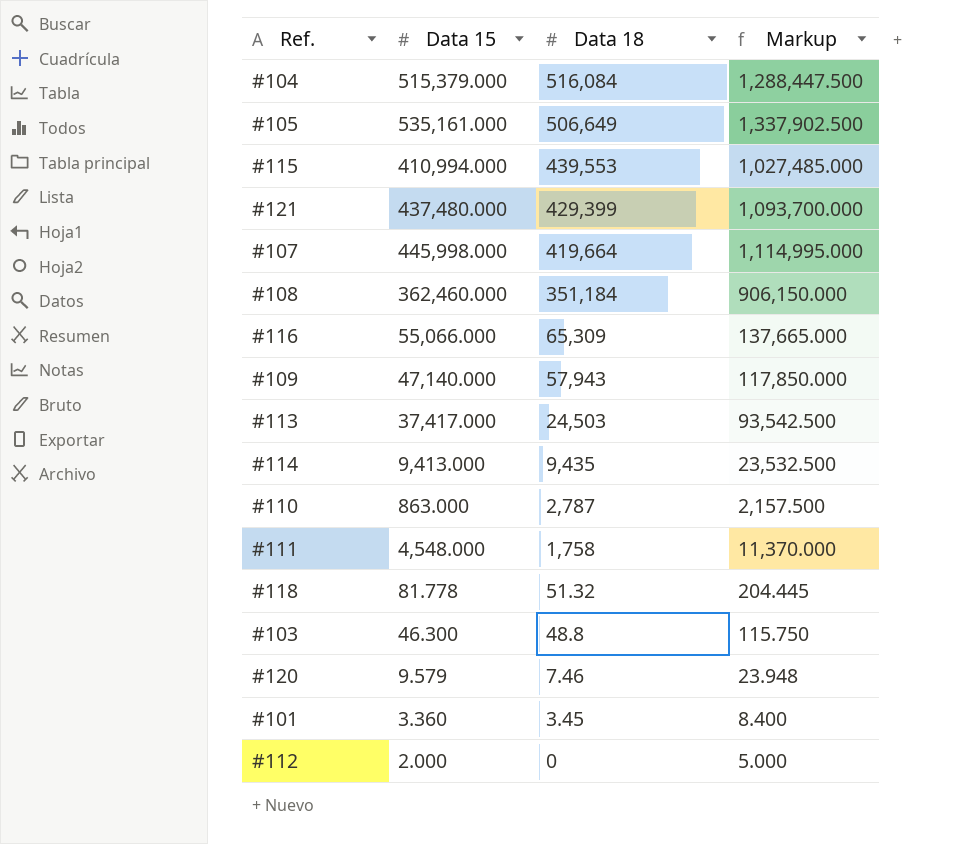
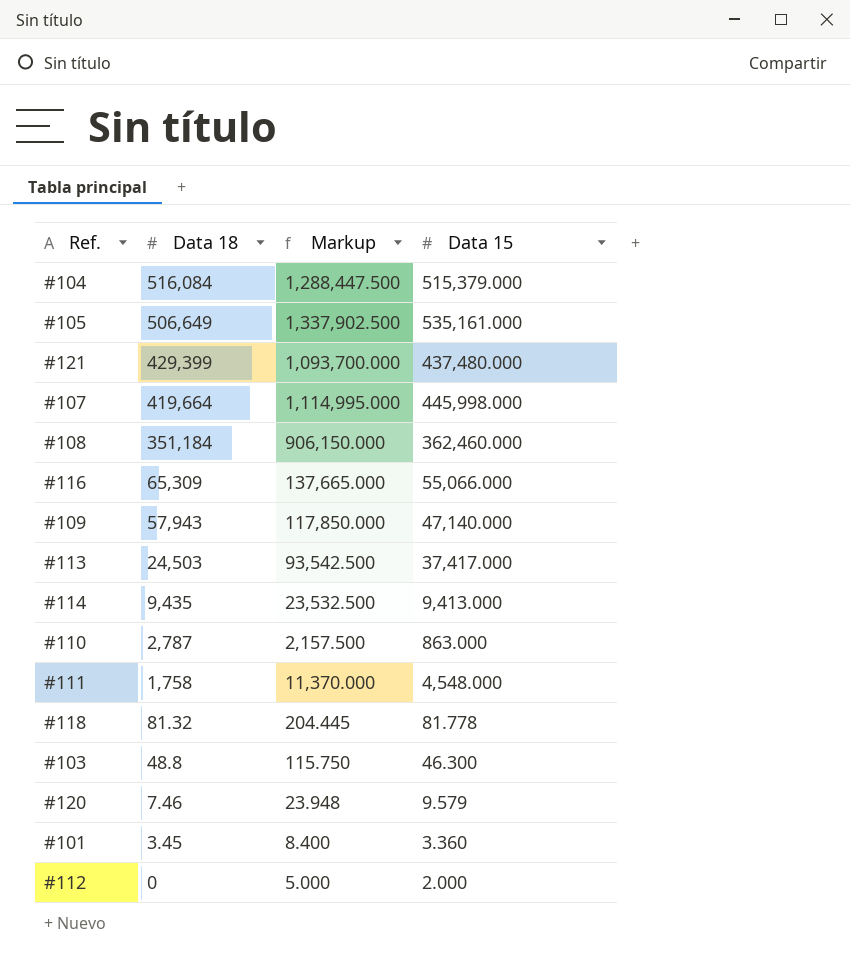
column Data 15 | position: 2 -> 4
row #115: 410,994.000 | 439,553 | 1,027,485.000 -> none
#118 | Data 18: 51.32 -> 81.32

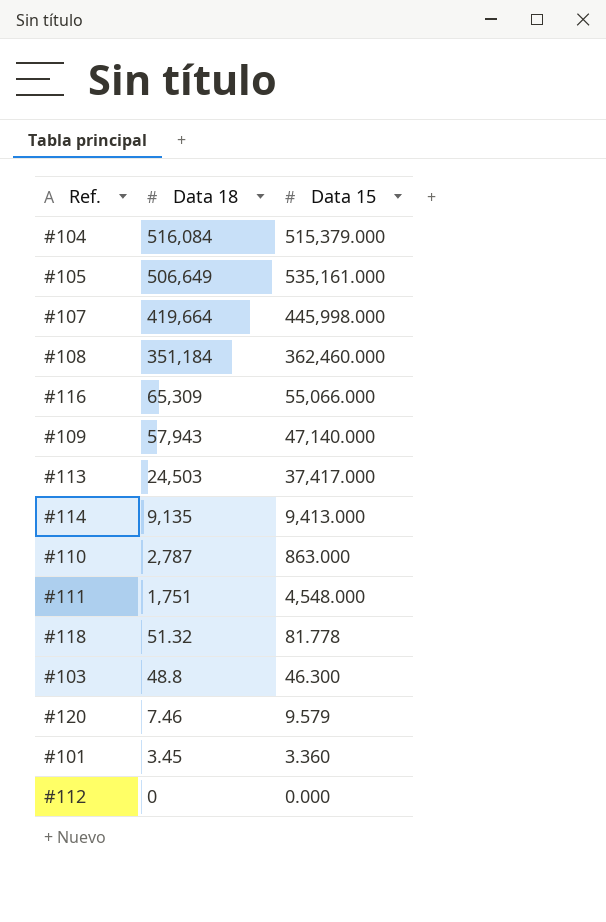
column Markup | formula: [Data 15] * 2.5 -> none
row #121: 429,399 | 1,093,700.000 | 437,480.000 -> none
#114 | Data 18: 9,435 -> 9,135
#111 | Data 18: 1,758 -> 1,751
#118 | Data 18: 81.32 -> 51.32
#112 | Data 15: 2.000 -> 0.000

